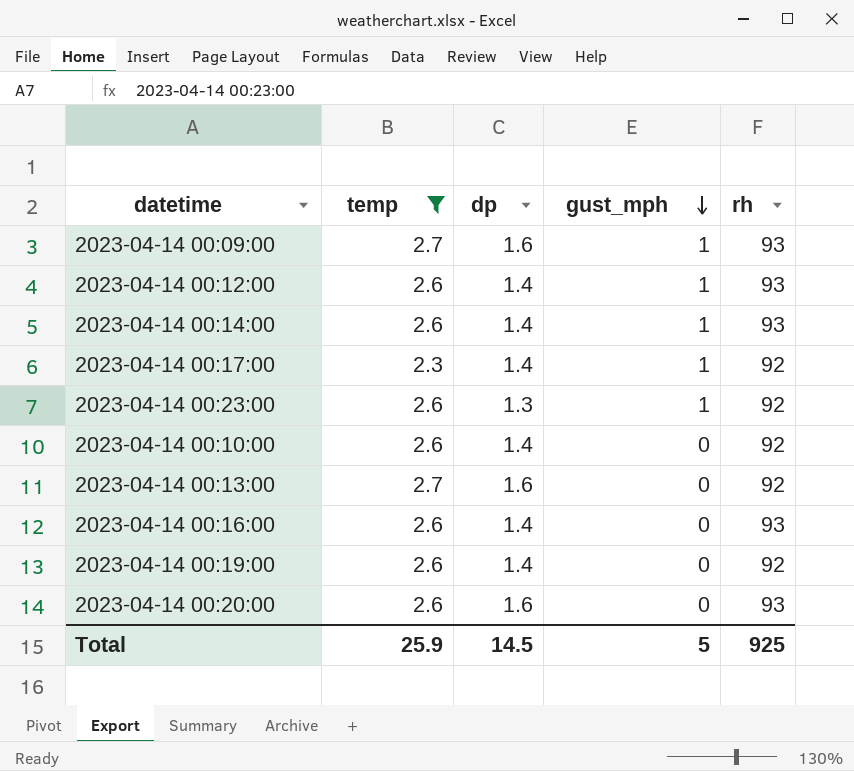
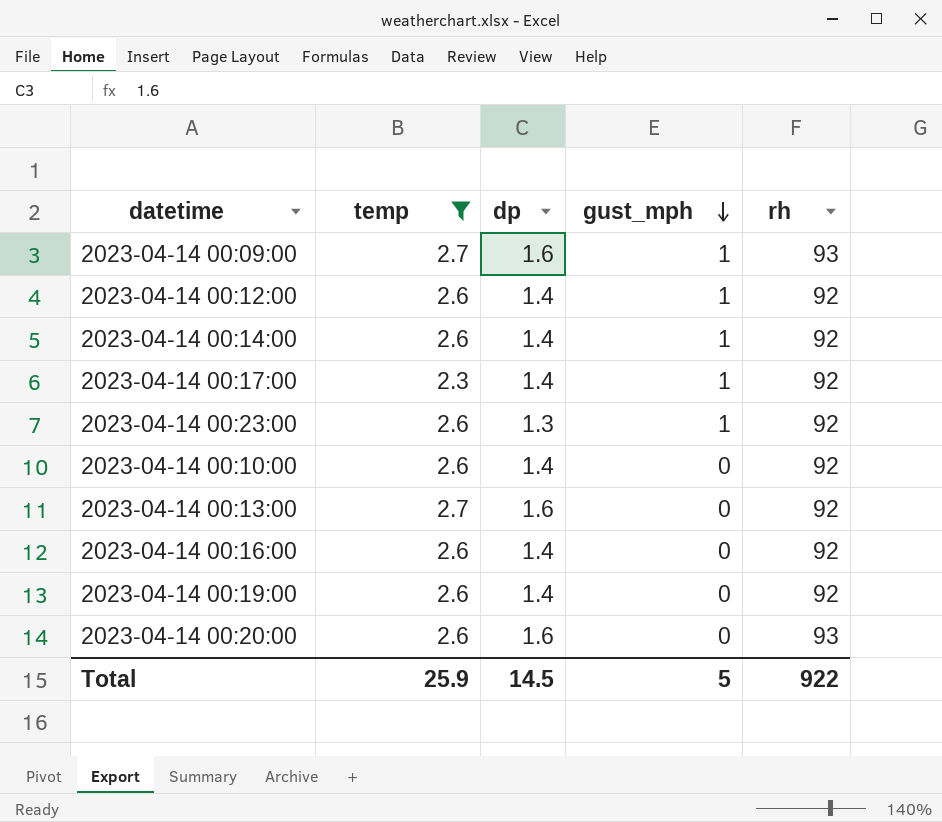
2023-04-14 00:12:00 | rh: 93 -> 92
2023-04-14 00:14:00 | rh: 93 -> 92
2023-04-14 00:16:00 | rh: 93 -> 92
Total | rh: 925 -> 922

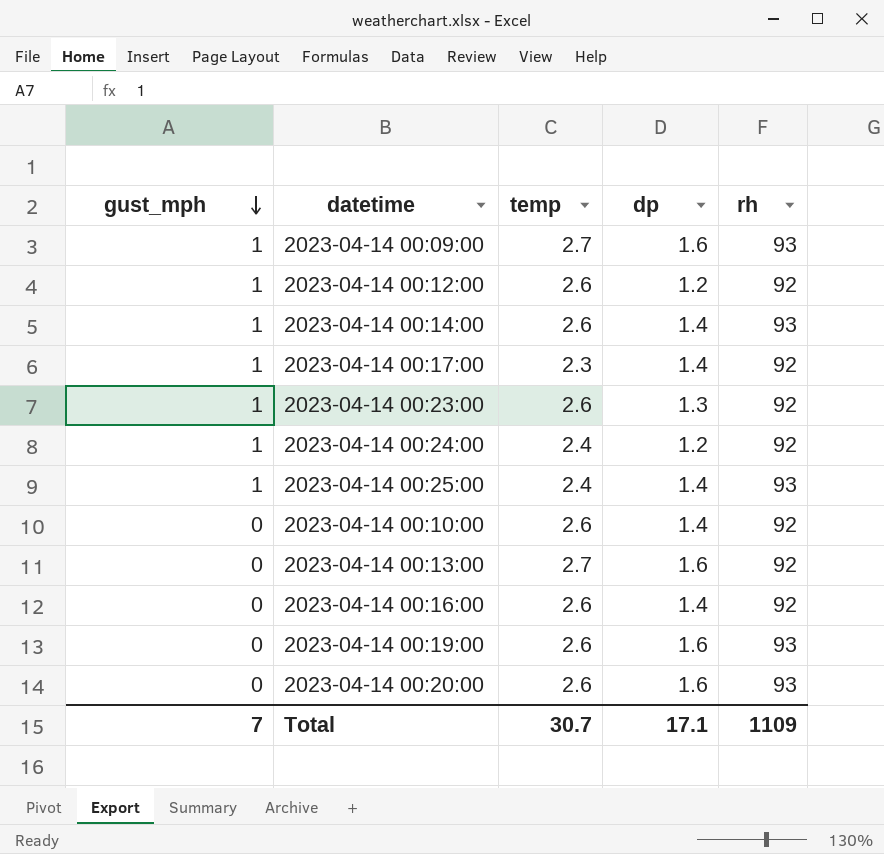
filter: temp != 2.4 -> none
column gust_mph | position: 4 -> 1
2023-04-14 00:12:00 | dp: 1.4 -> 1.2
2023-04-14 00:14:00 | rh: 92 -> 93
2023-04-14 00:19:00 | dp: 1.4 -> 1.6
2023-04-14 00:19:00 | rh: 92 -> 93
Total | gust_mph: 5 -> 7
Total | temp: 25.9 -> 30.7
Total | dp: 14.5 -> 17.1
Total | rh: 922 -> 1109

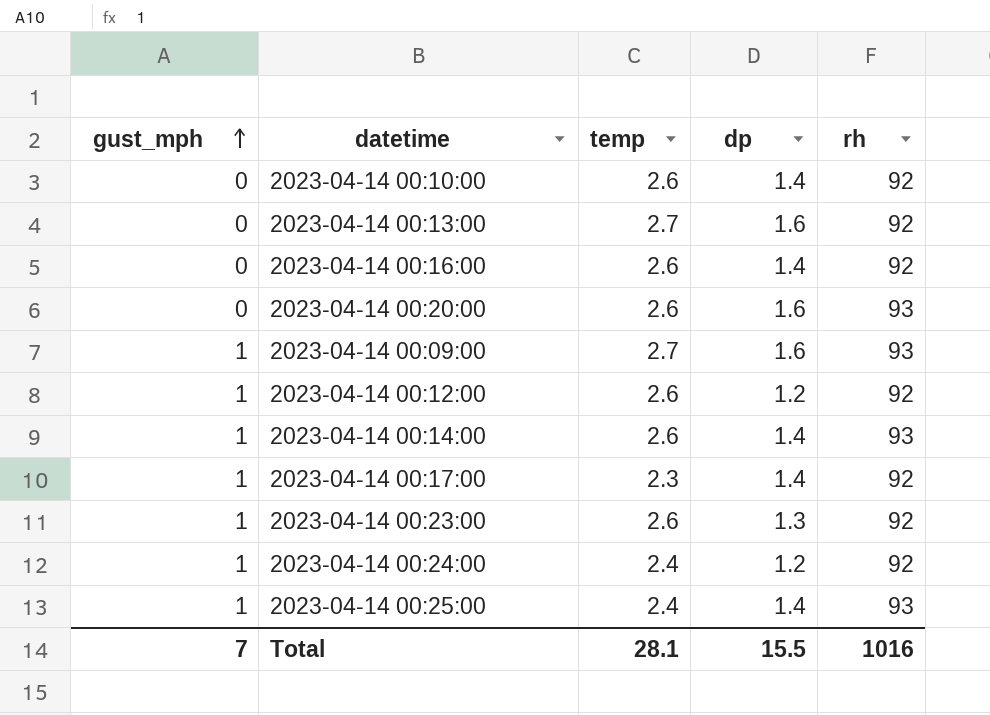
row order: gust_mph descending -> gust_mph ascending
row 2023-04-14 00:19:00: 0 | 2.6 | 1.6 | 93 -> none
Total | temp: 30.7 -> 28.1
Total | dp: 17.1 -> 15.5
Total | rh: 1109 -> 1016

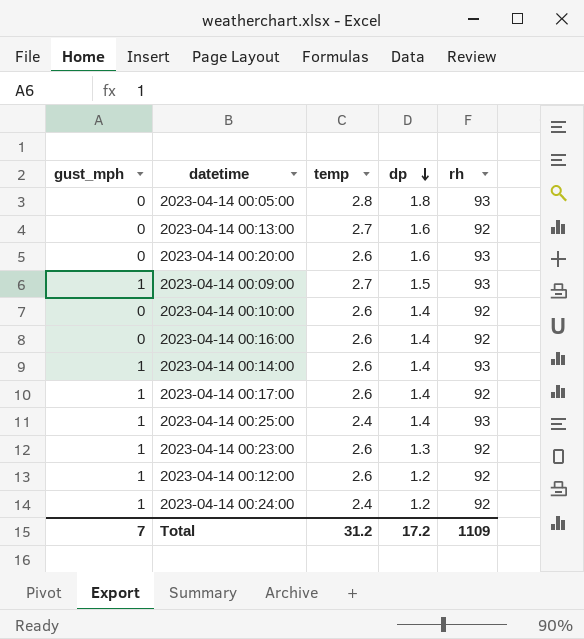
row order: gust_mph ascending -> dp descending
row 2023-04-14 00:05:00: none -> 0 | 2.8 | 1.8 | 93
2023-04-14 00:09:00 | dp: 1.6 -> 1.5
2023-04-14 00:17:00 | temp: 2.3 -> 2.6
Total | temp: 28.1 -> 31.2
Total | dp: 15.5 -> 17.2
Total | rh: 1016 -> 1109

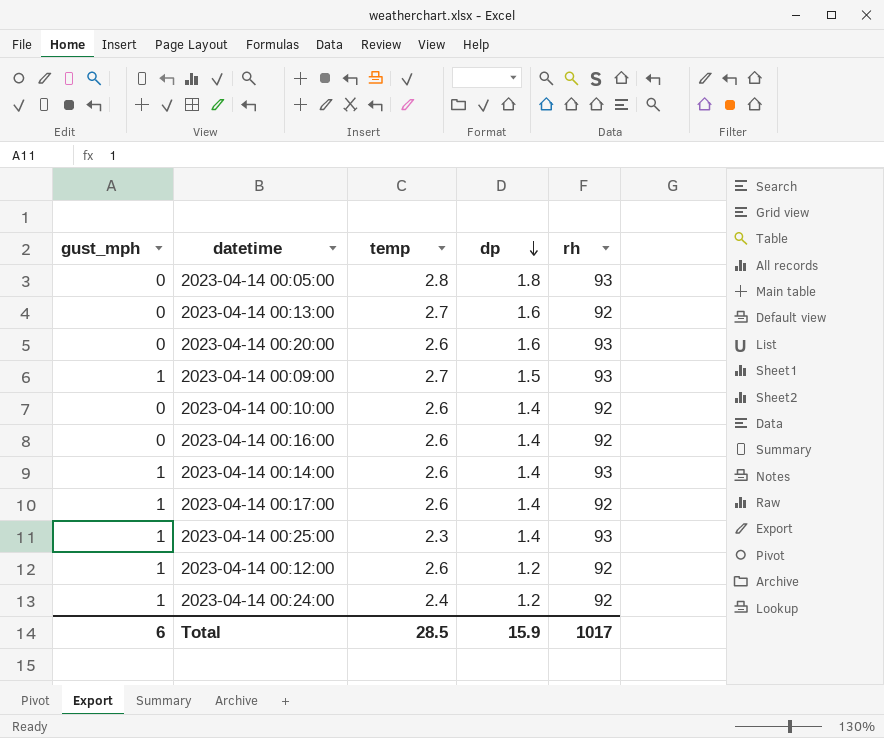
row 2023-04-14 00:23:00: 1 | 2.6 | 1.3 | 92 -> none
2023-04-14 00:25:00 | temp: 2.4 -> 2.3
Total | gust_mph: 7 -> 6
Total | temp: 31.2 -> 28.5
Total | dp: 17.2 -> 15.9
Total | rh: 1109 -> 1017

